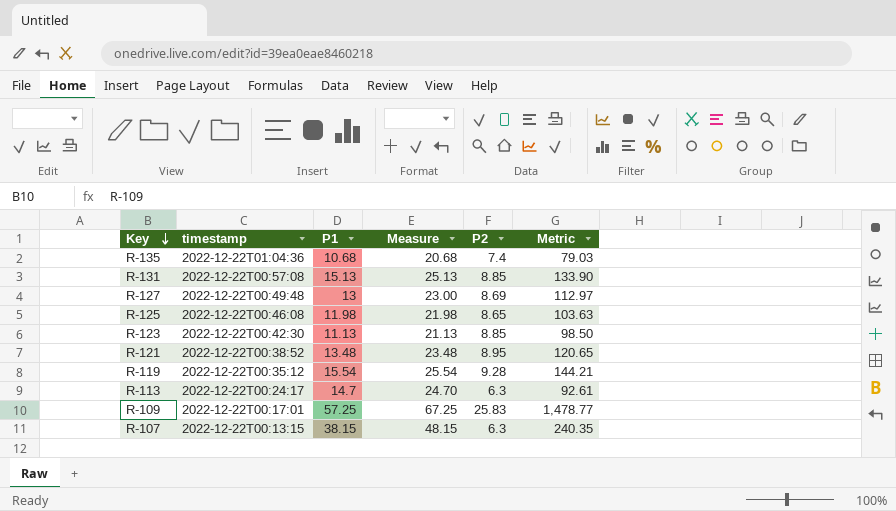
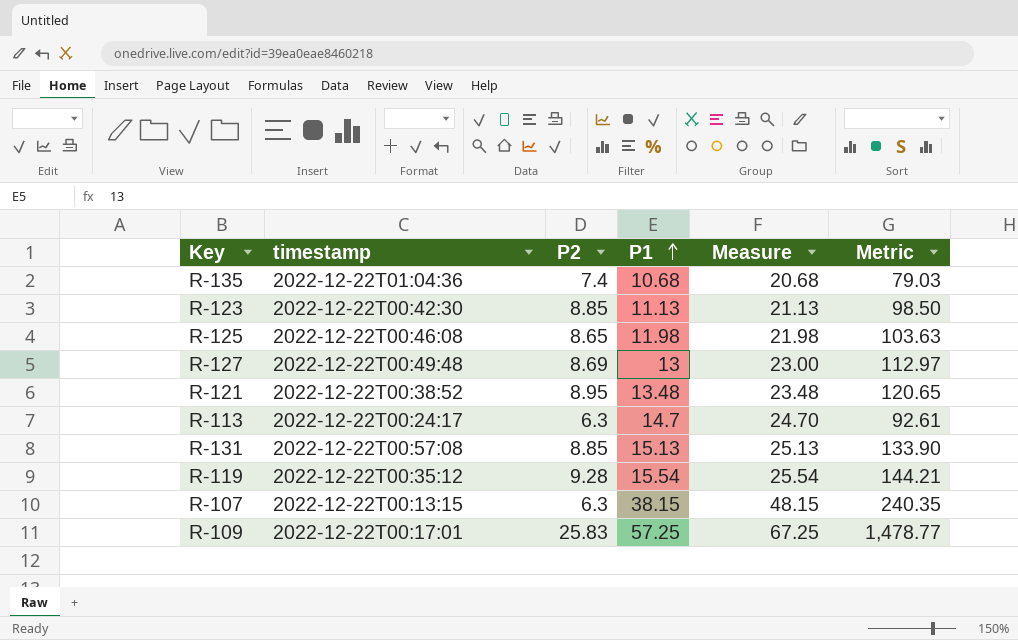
row order: Key descending -> P1 ascending
column P2 | position: 5 -> 3

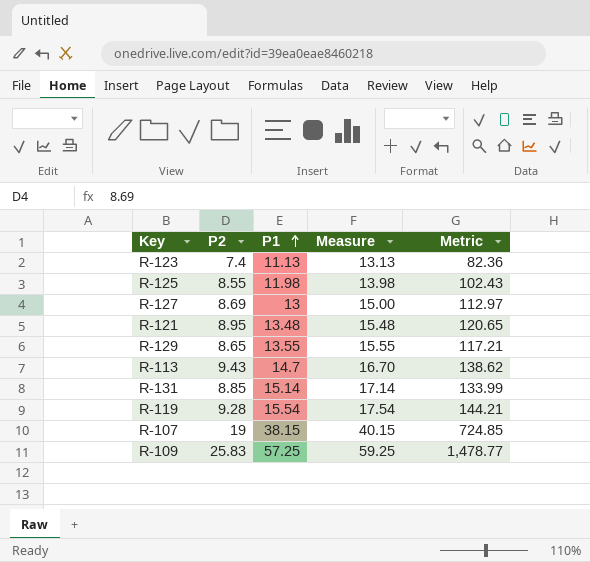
column timestamp | position: 2 -> none
column Measure | formula: [P1] + 10 -> [P1] + 2
row R-135: 2022-12-22T01:04:36 | 7.4 | 10.68 | 20.68 | 79.03 -> none
R-123 | P2: 8.85 -> 7.4
R-123 | Metric: 98.50 -> 82.36
R-125 | P2: 8.65 -> 8.55
R-125 | Metric: 103.63 -> 102.43
row R-129: none -> 8.65 | 13.55 | 15.55 | 117.21
R-113 | P2: 6.3 -> 9.43
R-113 | Metric: 92.61 -> 138.62
R-131 | P1: 15.13 -> 15.14
R-131 | Metric: 133.90 -> 133.99
R-107 | P2: 6.3 -> 19
R-107 | Metric: 240.35 -> 724.85

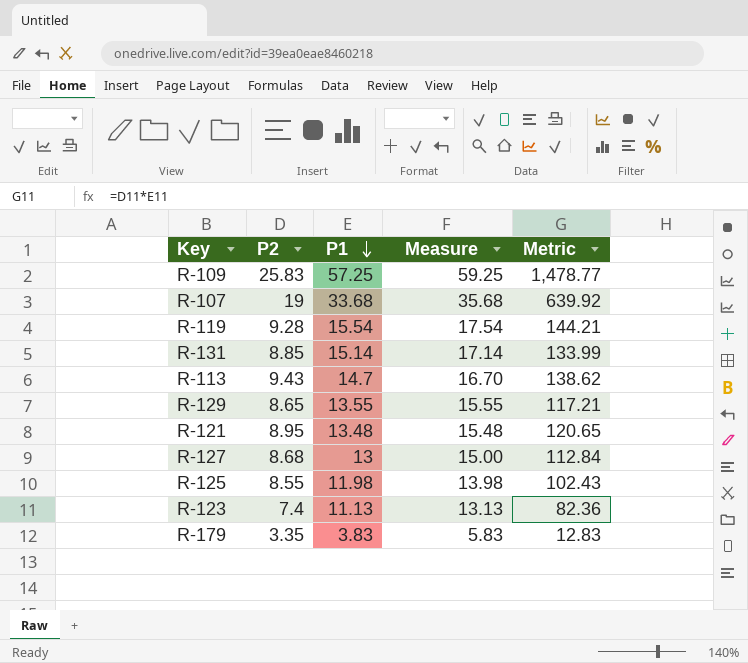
row order: P1 ascending -> P1 descending
R-107 | P1: 38.15 -> 33.68
R-107 | Measure: 40.15 -> 35.68
R-107 | Metric: 724.85 -> 639.92
R-127 | P2: 8.69 -> 8.68
R-127 | Metric: 112.97 -> 112.84
row R-179: none -> 3.35 | 3.83 | 5.83 | 12.83

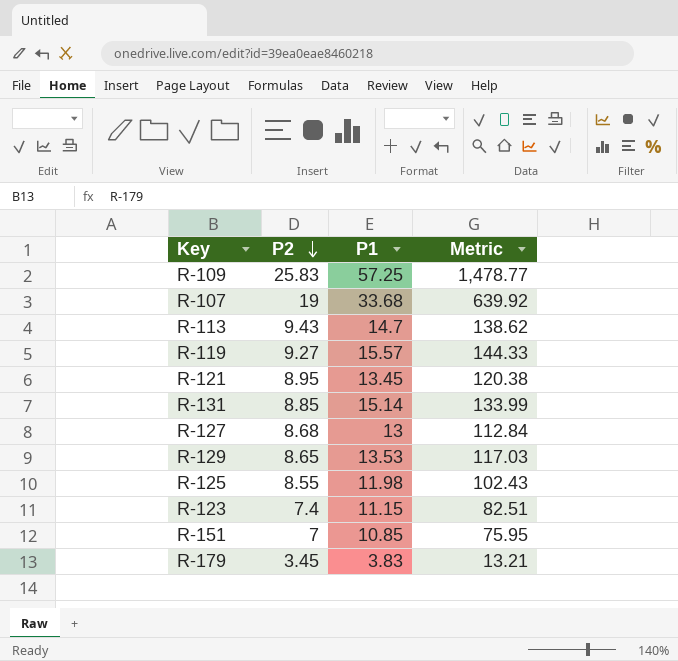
row order: P1 descending -> P2 descending
column Measure | formula: [P1] + 2 -> none
R-119 | P2: 9.28 -> 9.27
R-119 | P1: 15.54 -> 15.57
R-119 | Metric: 144.21 -> 144.33
R-121 | P1: 13.48 -> 13.45
R-121 | Metric: 120.65 -> 120.38
R-129 | P1: 13.55 -> 13.53
R-129 | Metric: 117.21 -> 117.03
R-123 | P1: 11.13 -> 11.15
R-123 | Metric: 82.36 -> 82.51
row R-151: none -> 7 | 10.85 | 75.95
R-179 | P2: 3.35 -> 3.45
R-179 | Metric: 12.83 -> 13.21

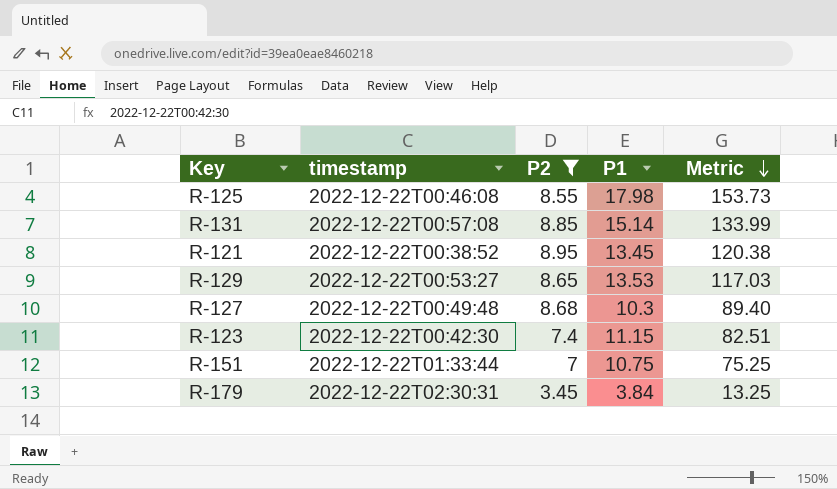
filter: none -> P2 <= 8.95
row order: P2 descending -> Metric descending
column timestamp | position: none -> 2
R-125 | P1: 11.98 -> 17.98
R-125 | Metric: 102.43 -> 153.73
R-127 | P1: 13 -> 10.3
R-127 | Metric: 112.84 -> 89.40
R-151 | P1: 10.85 -> 10.75
R-151 | Metric: 75.95 -> 75.25
R-179 | P1: 3.83 -> 3.84
R-179 | Metric: 13.21 -> 13.25

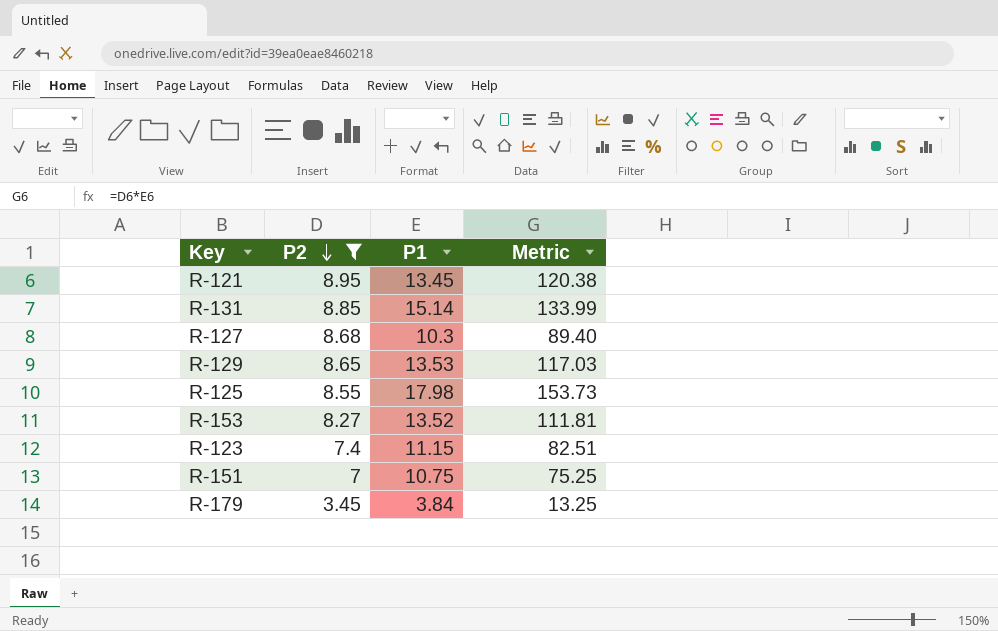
row order: Metric descending -> P2 descending
column timestamp | position: 2 -> none
row R-153: none -> 8.27 | 13.52 | 111.81

